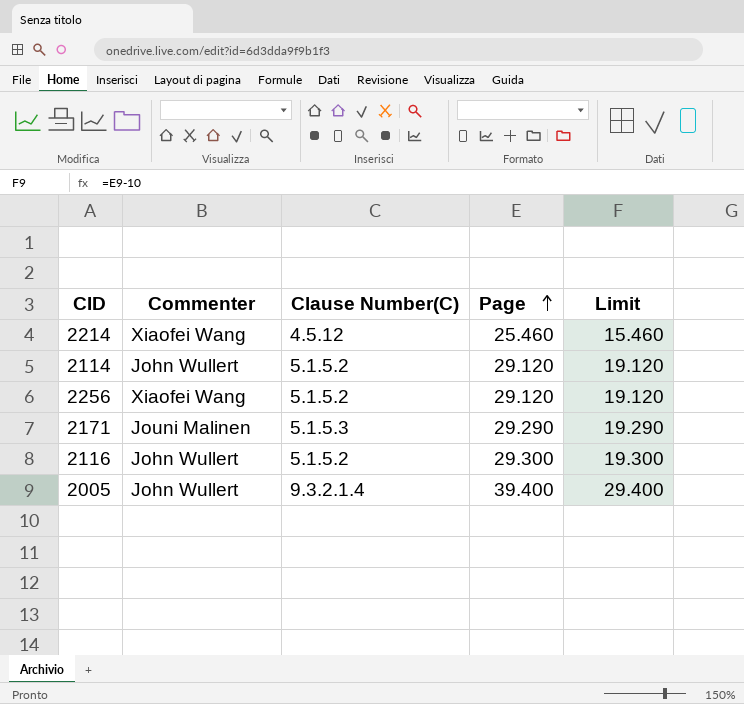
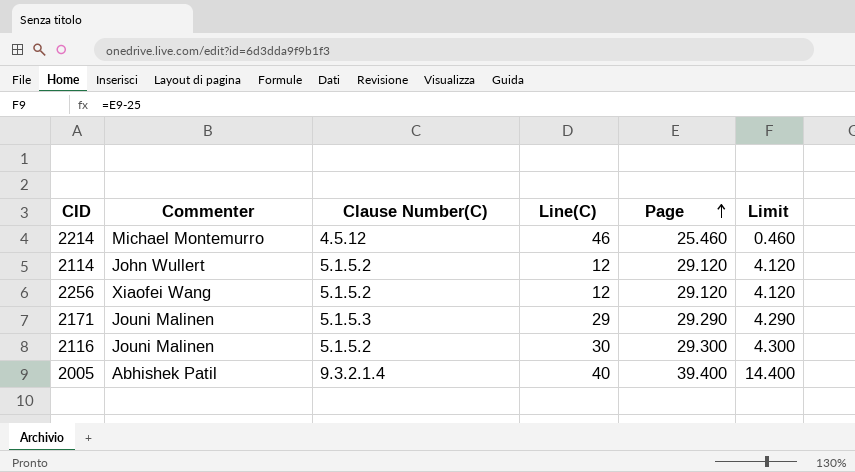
column Line(C) | position: none -> 4
column Limit | formula: [Page] - 10 -> [Page] - 25
2214 | Commenter: Xiaofei Wang -> Michael Montemurro
2116 | Commenter: John Wullert -> Jouni Malinen
2005 | Commenter: John Wullert -> Abhishek Patil

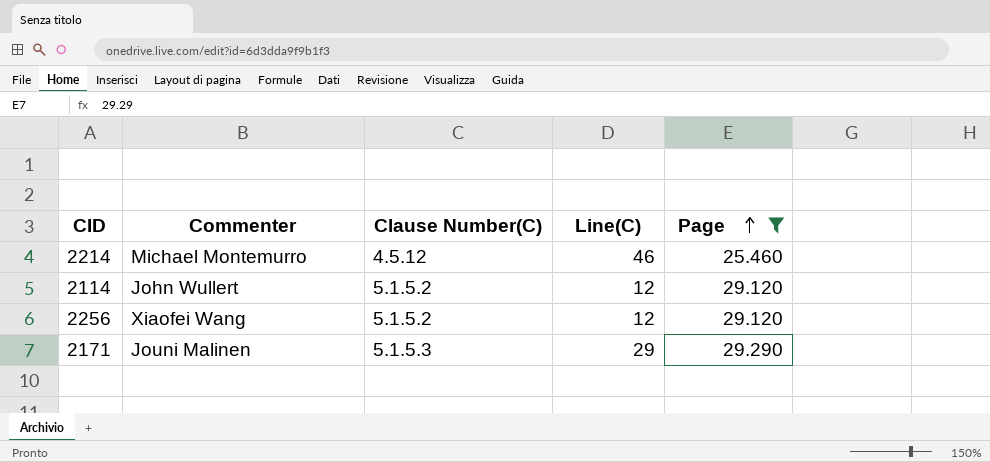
filter: none -> Page <= 29.290
column Limit | formula: [Page] - 25 -> none

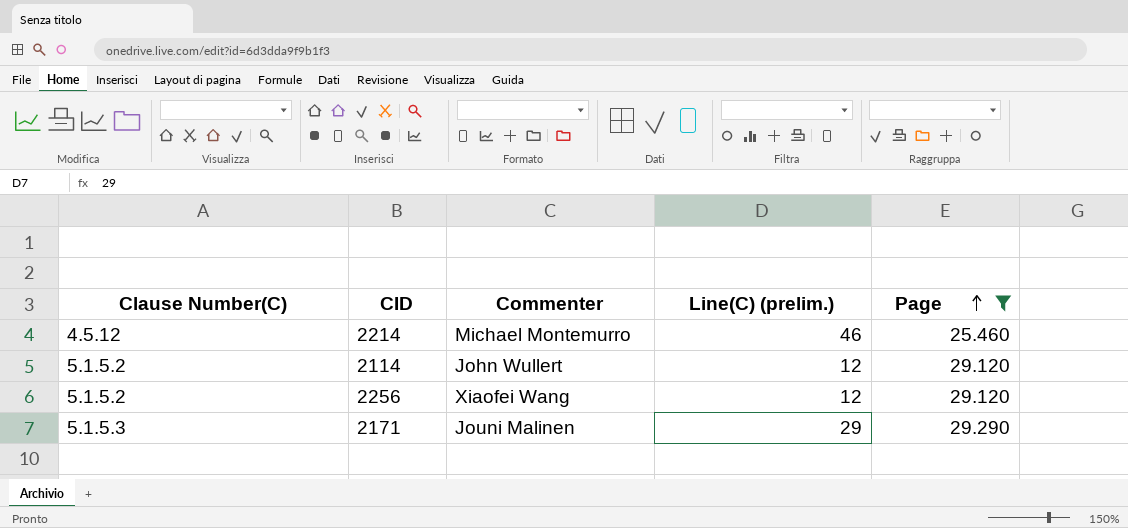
column Clause Number(C) | position: 3 -> 1
column name: Line(C) -> Line(C) (prelim.)

